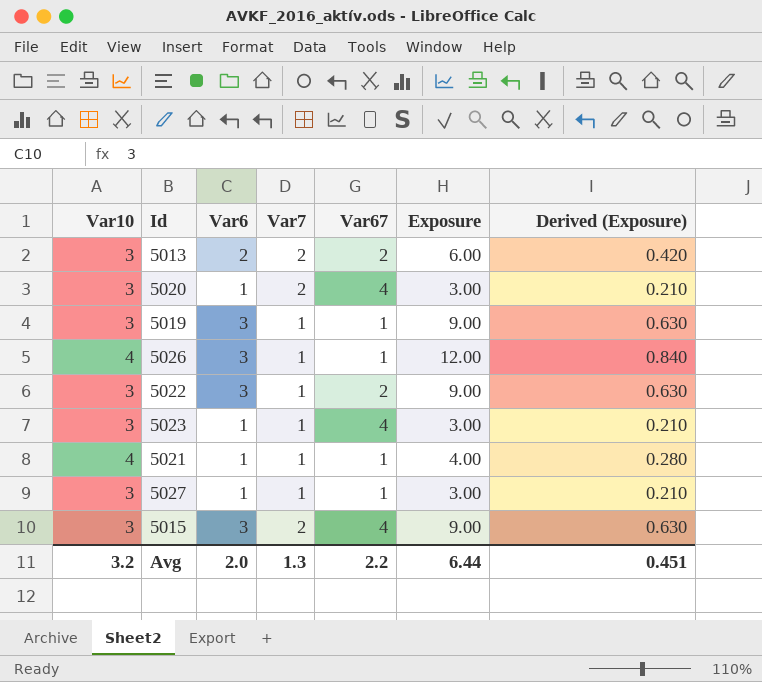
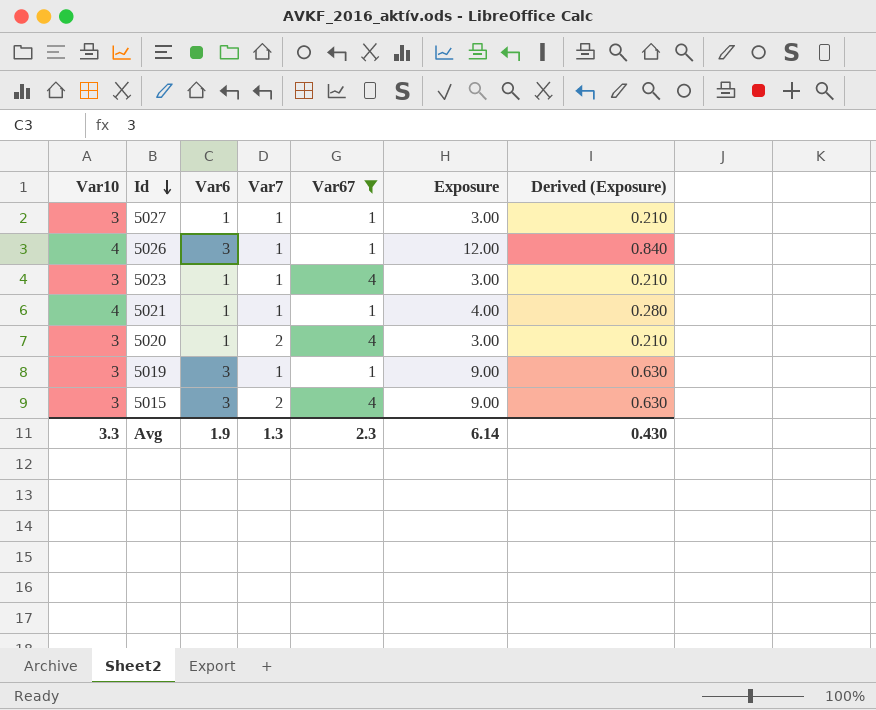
filter: none -> Var67 != 2
row order: none -> Id descending
Avg | Var10: 3.2 -> 3.3
Avg | Var6: 2.0 -> 1.9
Avg | Var67: 2.2 -> 2.3
Avg | Exposure: 6.44 -> 6.14
Avg | Derived (Exposure): 0.451 -> 0.430

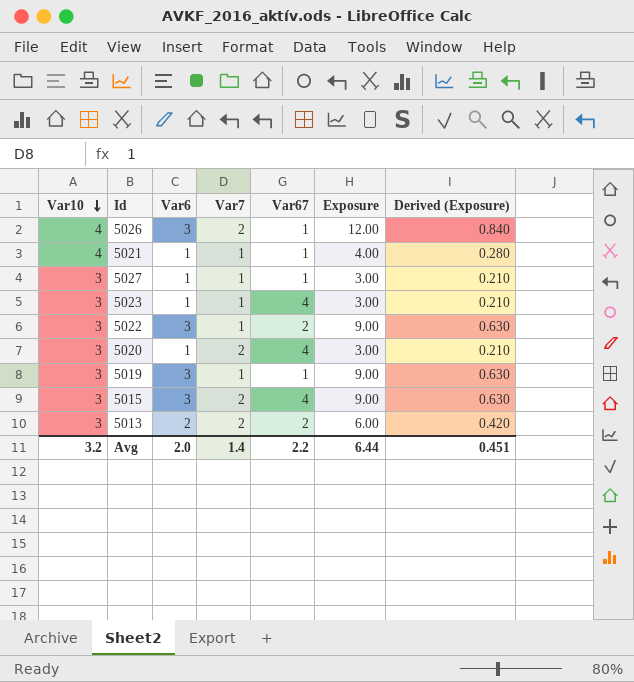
filter: Var67 != 2 -> none
row order: Id descending -> Var10 descending
5026 | Var7: 1 -> 2
Avg | Var10: 3.3 -> 3.2
Avg | Var6: 1.9 -> 2.0
Avg | Var7: 1.3 -> 1.4
Avg | Var67: 2.3 -> 2.2
Avg | Exposure: 6.14 -> 6.44
Avg | Derived (Exposure): 0.430 -> 0.451

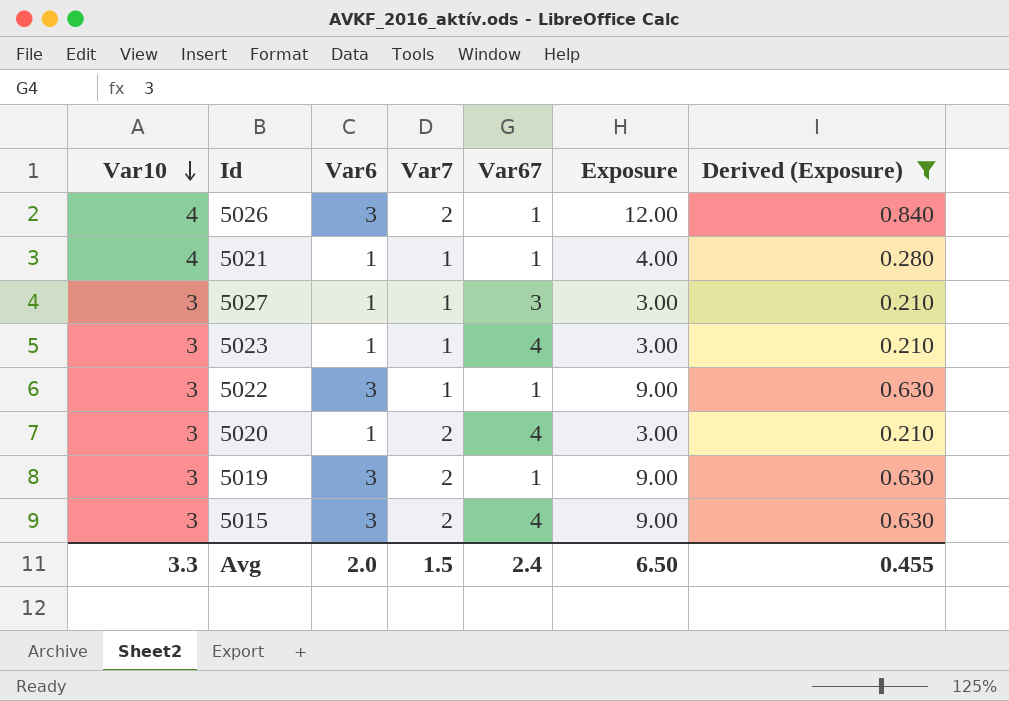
filter: none -> Derived (Exposure) != 0.420
5027 | Var67: 1 -> 3
5022 | Var67: 2 -> 1
5019 | Var7: 1 -> 2
Avg | Var10: 3.2 -> 3.3
Avg | Var7: 1.4 -> 1.5
Avg | Var67: 2.2 -> 2.4
Avg | Exposure: 6.44 -> 6.50
Avg | Derived (Exposure): 0.451 -> 0.455

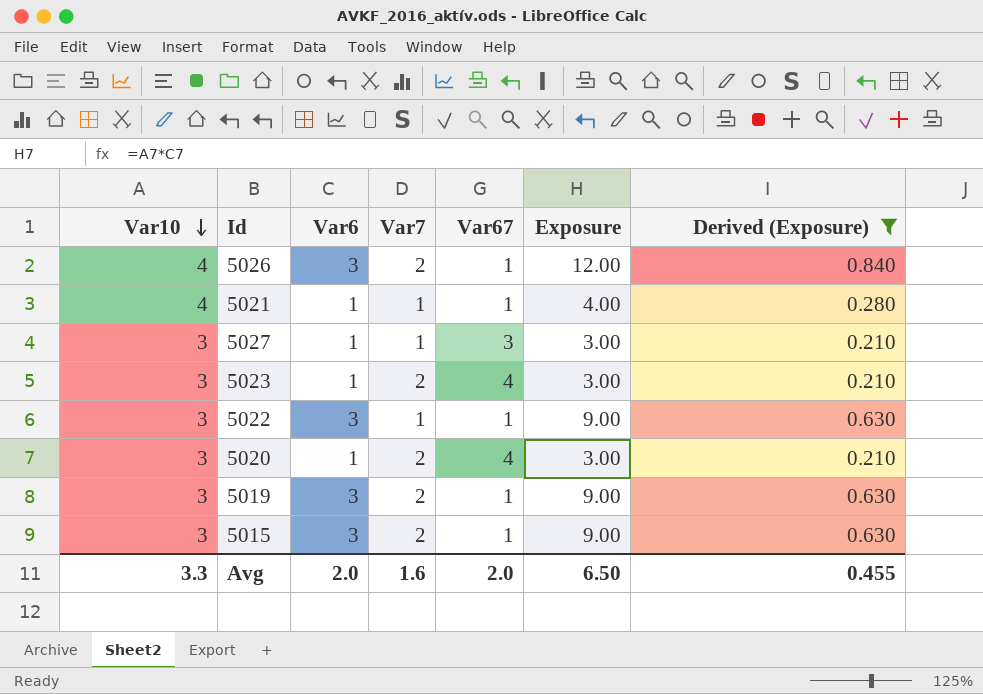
5023 | Var7: 1 -> 2
5015 | Var67: 4 -> 1
Avg | Var7: 1.5 -> 1.6
Avg | Var67: 2.4 -> 2.0

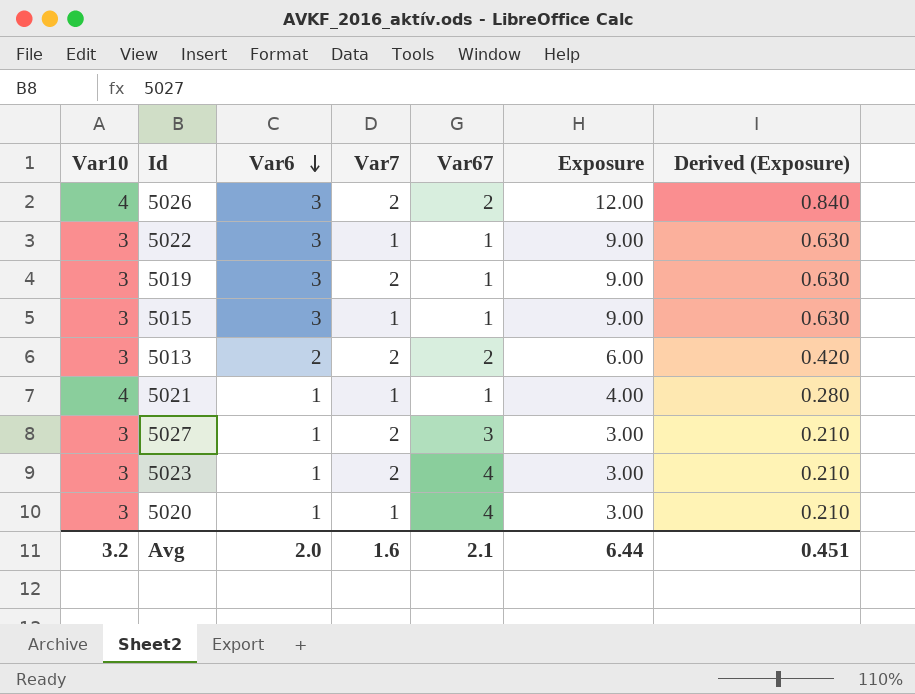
filter: Derived (Exposure) != 0.420 -> none
row order: Var10 descending -> Var6 descending
5026 | Var67: 1 -> 2
5015 | Var7: 2 -> 1
5027 | Var7: 1 -> 2
5020 | Var7: 2 -> 1
Avg | Var10: 3.3 -> 3.2
Avg | Var67: 2.0 -> 2.1
Avg | Exposure: 6.50 -> 6.44
Avg | Derived (Exposure): 0.455 -> 0.451

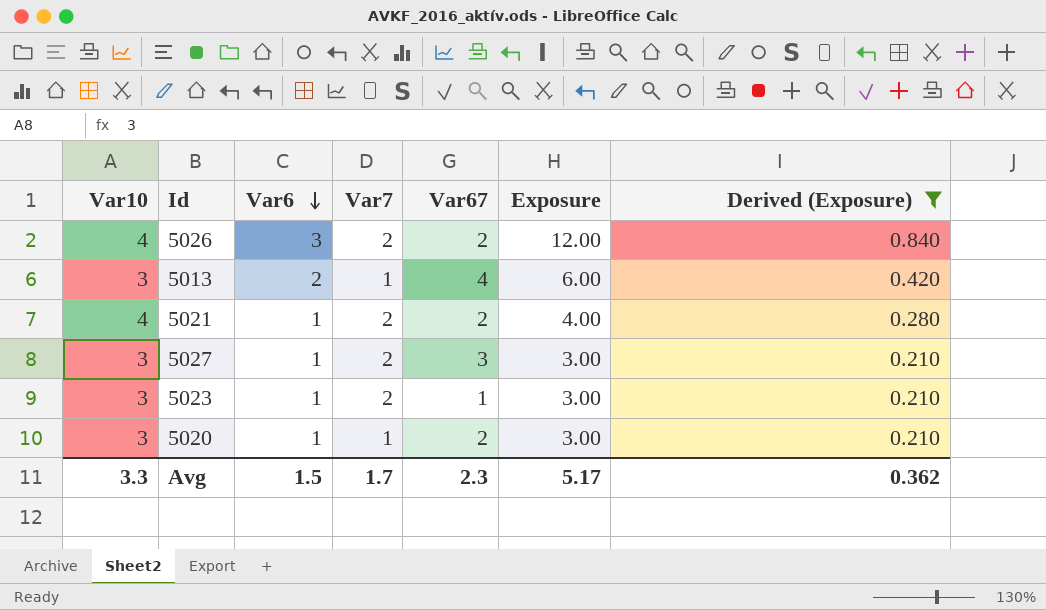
filter: none -> Derived (Exposure) != 0.630
5013 | Var7: 2 -> 1
5013 | Var67: 2 -> 4
5021 | Var7: 1 -> 2
5021 | Var67: 1 -> 2
5023 | Var67: 4 -> 1
5020 | Var67: 4 -> 2
Avg | Var10: 3.2 -> 3.3
Avg | Var6: 2.0 -> 1.5
Avg | Var7: 1.6 -> 1.7
Avg | Var67: 2.1 -> 2.3
Avg | Exposure: 6.44 -> 5.17
Avg | Derived (Exposure): 0.451 -> 0.362

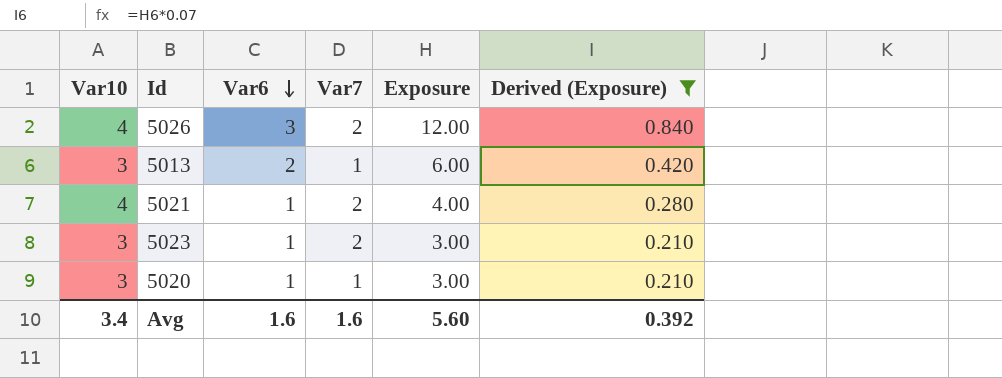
column Var67 | position: 5 -> none
row 5027: 3 | 1 | 2 | 3 | 3.00 | 0.210 -> none
Avg | Var10: 3.3 -> 3.4
Avg | Var6: 1.5 -> 1.6
Avg | Var7: 1.7 -> 1.6
Avg | Exposure: 5.17 -> 5.60
Avg | Derived (Exposure): 0.362 -> 0.392

